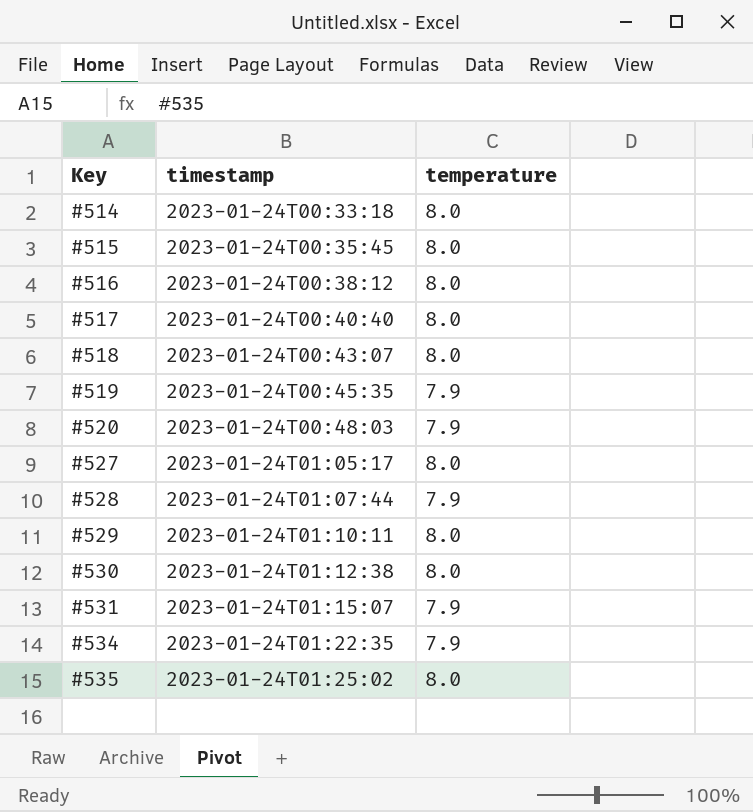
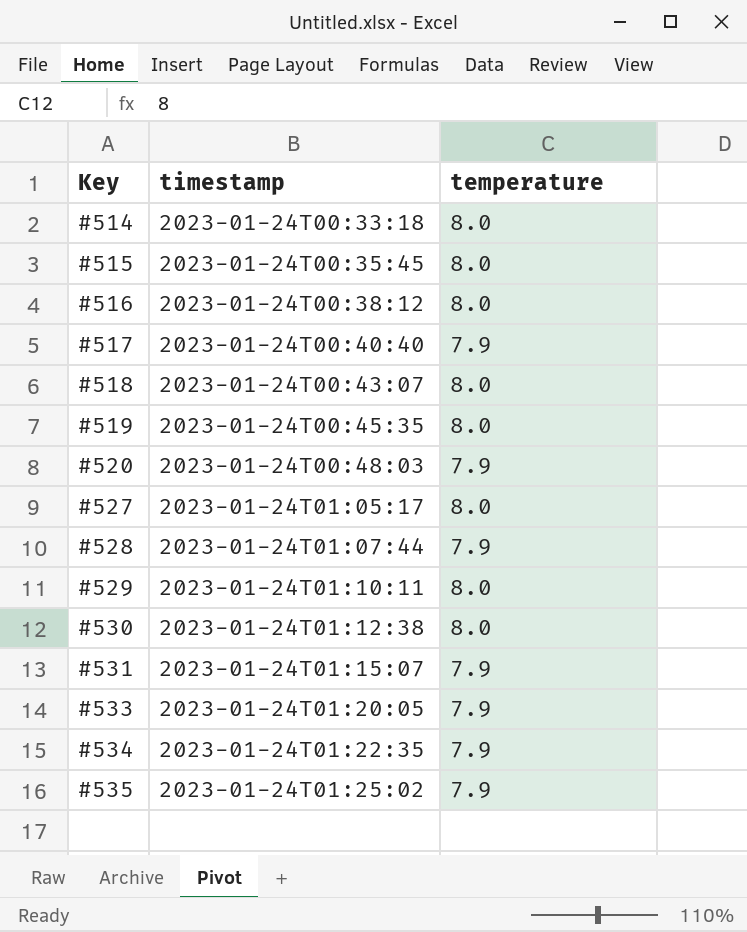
#517 | temperature: 8.0 -> 7.9
#519 | temperature: 7.9 -> 8.0
row #533: none -> 2023-01-24T01:20:05 | 7.9
#535 | temperature: 8.0 -> 7.9

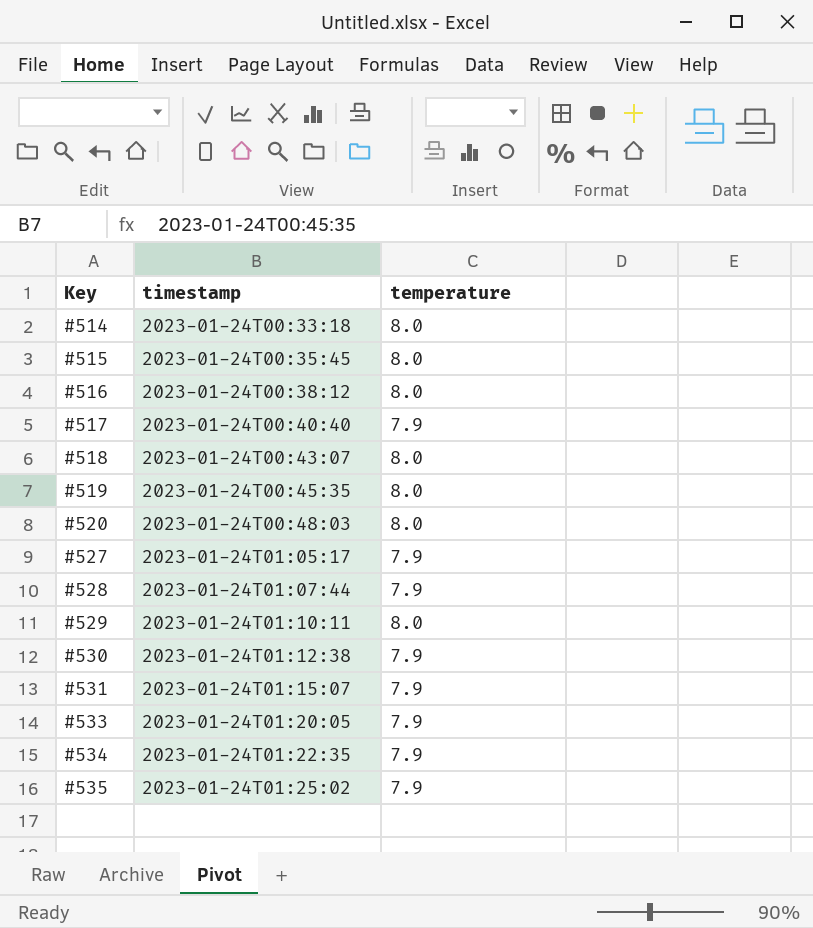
#520 | temperature: 7.9 -> 8.0
#527 | temperature: 8.0 -> 7.9
#530 | temperature: 8.0 -> 7.9

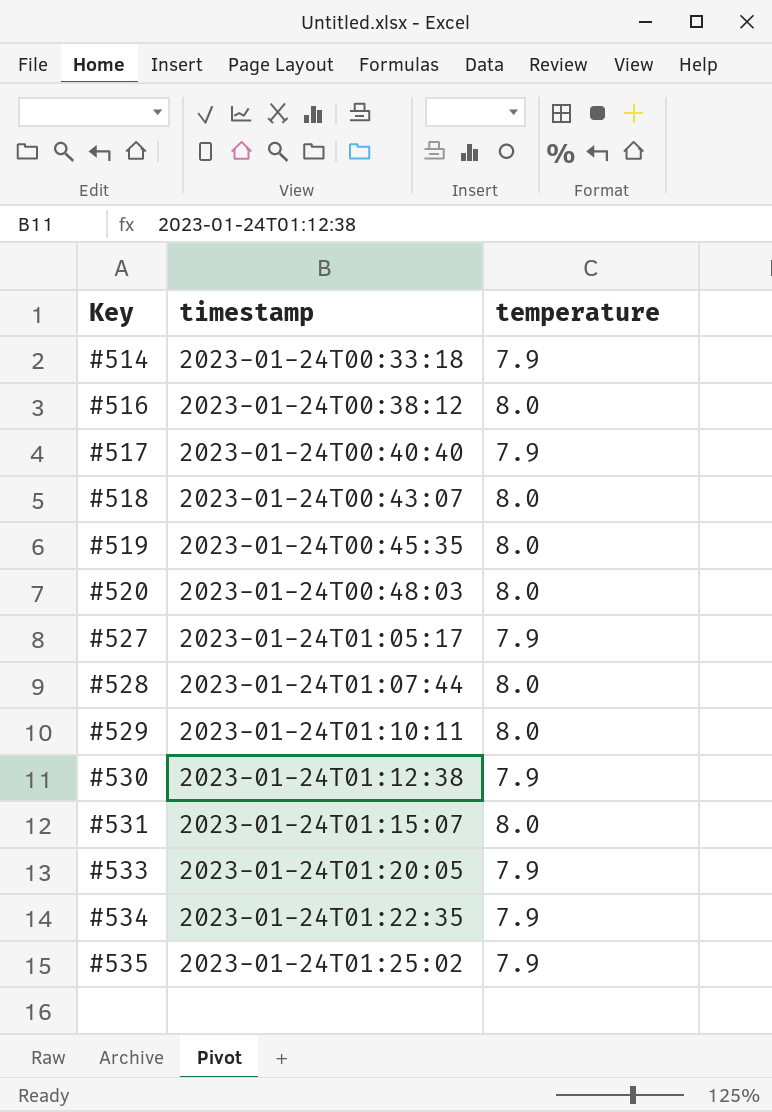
row #515: 2023-01-24T00:35:45 | 8.0 -> none
#514 | temperature: 8.0 -> 7.9
#528 | temperature: 7.9 -> 8.0
#531 | temperature: 7.9 -> 8.0

